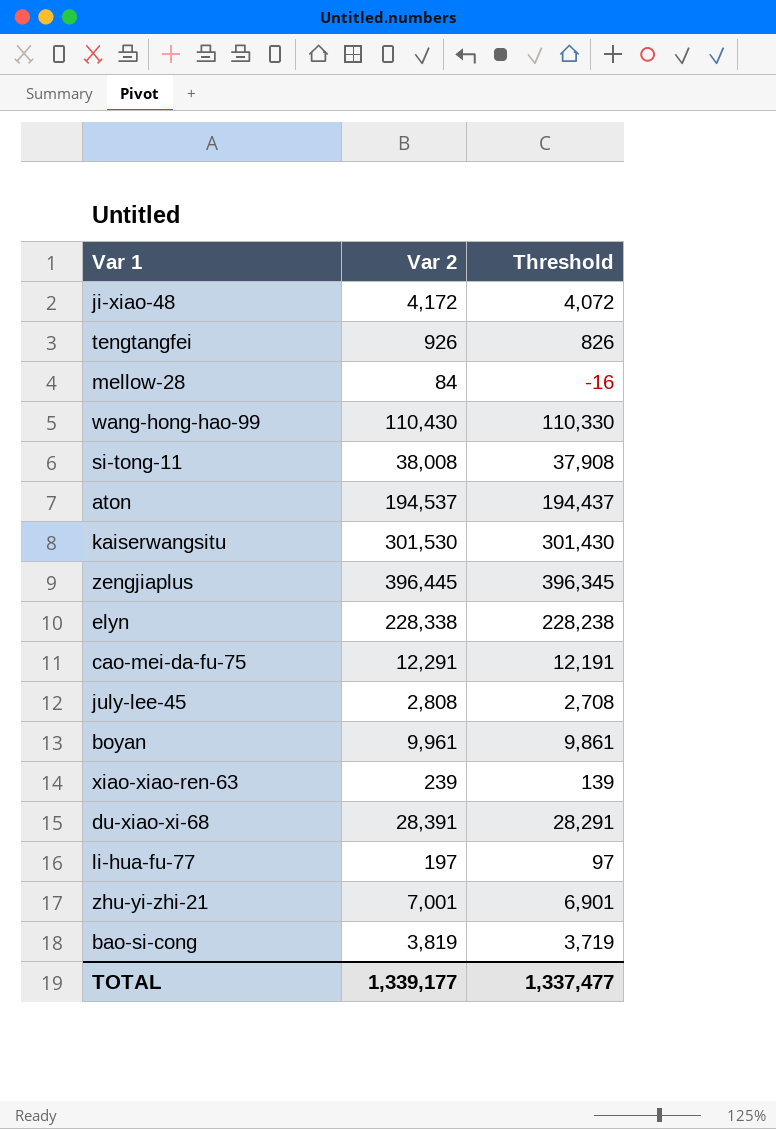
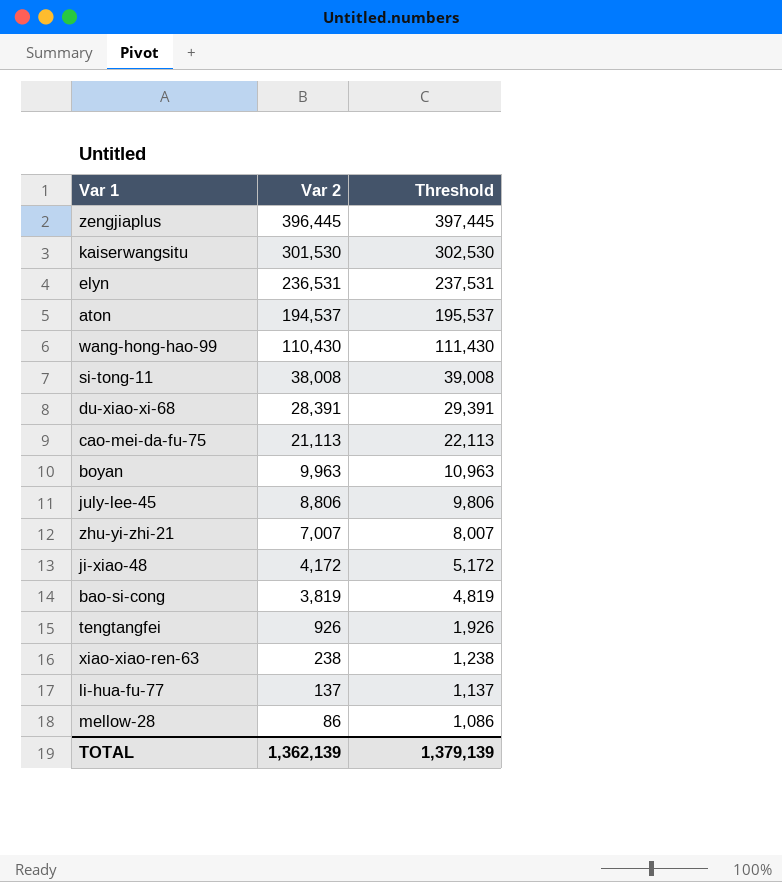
row order: none -> Var 2 descending
column Threshold | formula: [Var 2] - 100 -> [Var 2] + 1000
elyn | Var 2: 228,338 -> 236,531
cao-mei-da-fu-75 | Var 2: 12,291 -> 21,113
boyan | Var 2: 9,961 -> 9,963
july-lee-45 | Var 2: 2,808 -> 8,806
zhu-yi-zhi-21 | Var 2: 7,001 -> 7,007
xiao-xiao-ren-63 | Var 2: 239 -> 238
li-hua-fu-77 | Var 2: 197 -> 137
mellow-28 | Var 2: 84 -> 86
TOTAL | Var 2: 1,339,177 -> 1,362,139
TOTAL | Threshold: 1,337,477 -> 1,379,139

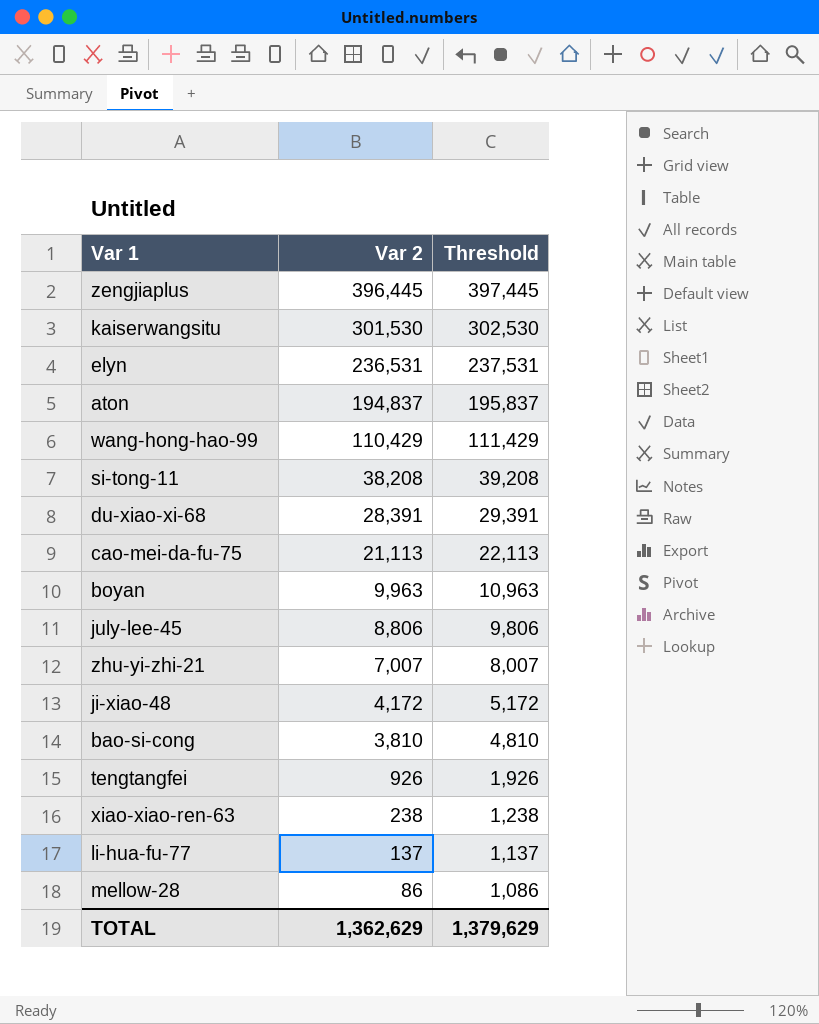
aton | Var 2: 194,537 -> 194,837
aton | Threshold: 195,537 -> 195,837
wang-hong-hao-99 | Var 2: 110,430 -> 110,429
wang-hong-hao-99 | Threshold: 111,430 -> 111,429
si-tong-11 | Var 2: 38,008 -> 38,208
si-tong-11 | Threshold: 39,008 -> 39,208
bao-si-cong | Var 2: 3,819 -> 3,810
bao-si-cong | Threshold: 4,819 -> 4,810
TOTAL | Var 2: 1,362,139 -> 1,362,629
TOTAL | Threshold: 1,379,139 -> 1,379,629

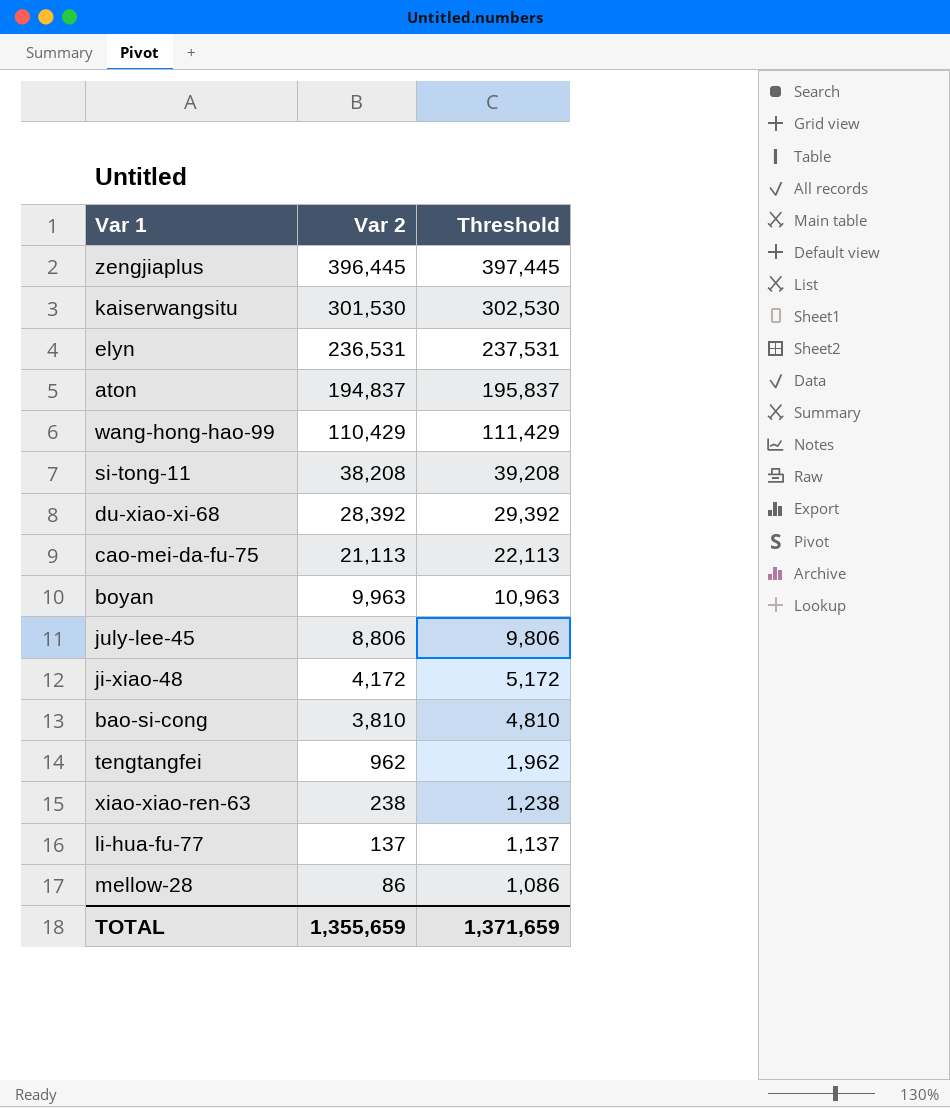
row zhu-yi-zhi-21: 7,007 | 8,007 -> none
du-xiao-xi-68 | Var 2: 28,391 -> 28,392
du-xiao-xi-68 | Threshold: 29,391 -> 29,392
tengtangfei | Var 2: 926 -> 962
tengtangfei | Threshold: 1,926 -> 1,962
TOTAL | Var 2: 1,362,629 -> 1,355,659
TOTAL | Threshold: 1,379,629 -> 1,371,659

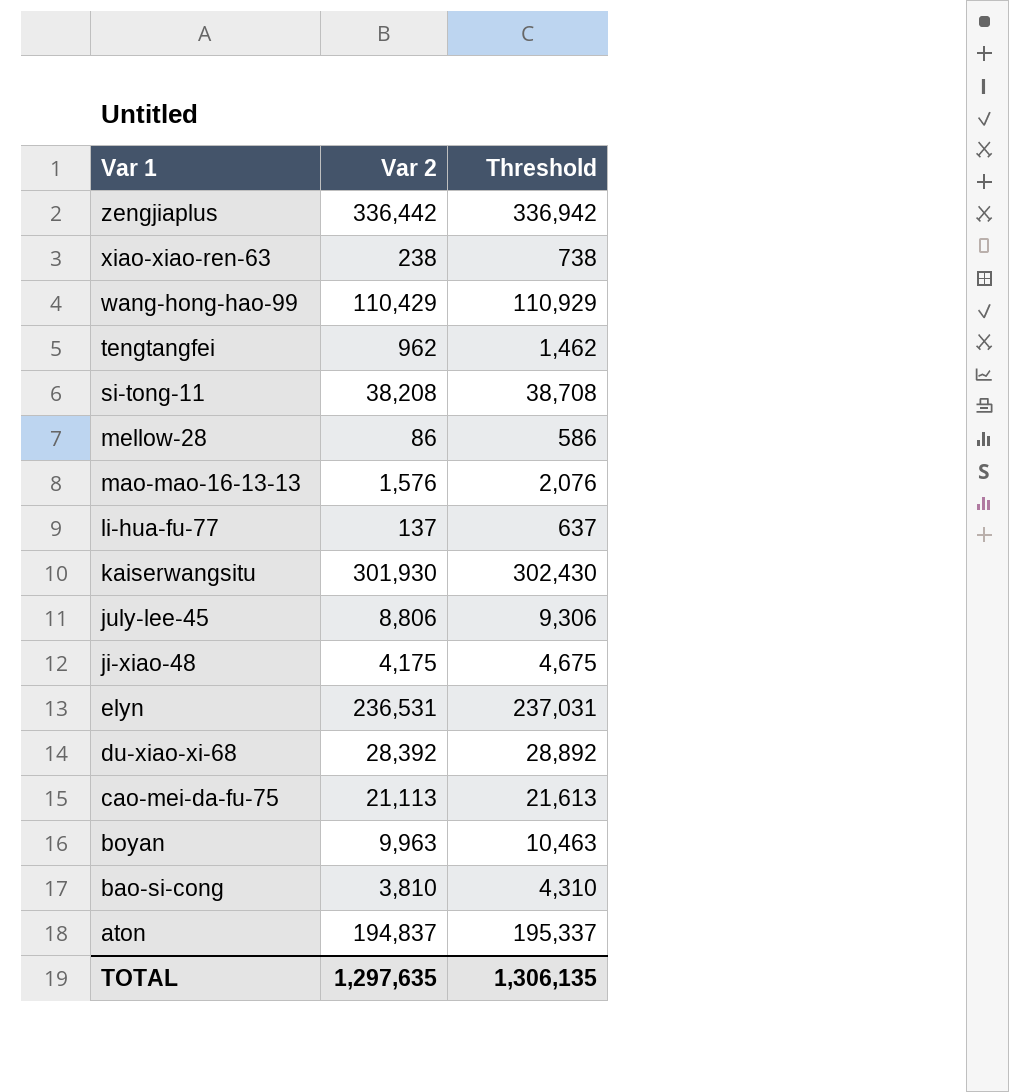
row order: Var 2 descending -> Var 1 descending
column Threshold | formula: [Var 2] + 1000 -> [Var 2] + 500
zengjiaplus | Var 2: 396,445 -> 336,442
row mao-mao-16-13-13: none -> 1,576 | 2,076
kaiserwangsitu | Var 2: 301,530 -> 301,930
ji-xiao-48 | Var 2: 4,172 -> 4,175
TOTAL | Var 2: 1,355,659 -> 1,297,635
TOTAL | Threshold: 1,371,659 -> 1,306,135

